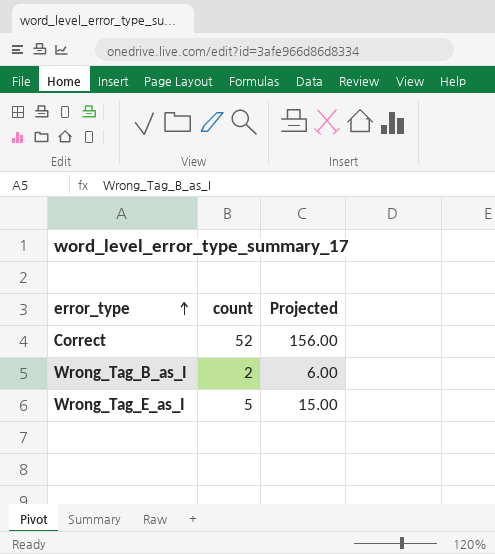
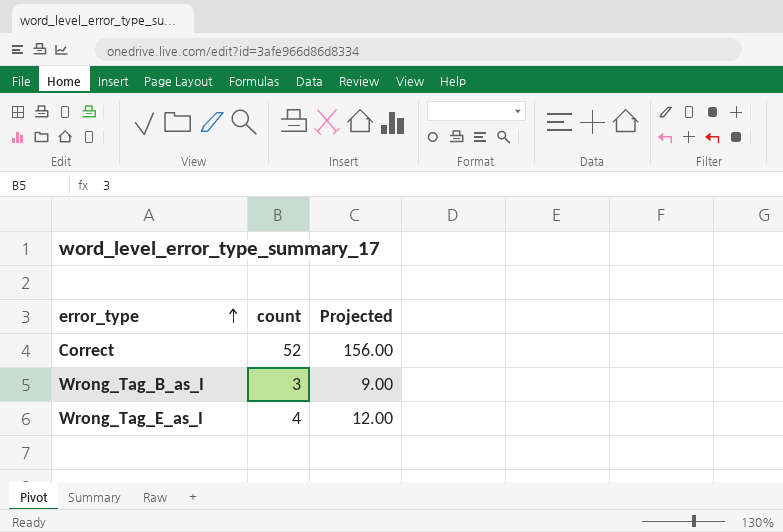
Wrong_Tag_B_as_I | count: 2 -> 3
Wrong_Tag_B_as_I | Projected: 6.00 -> 9.00
Wrong_Tag_E_as_I | count: 5 -> 4
Wrong_Tag_E_as_I | Projected: 15.00 -> 12.00

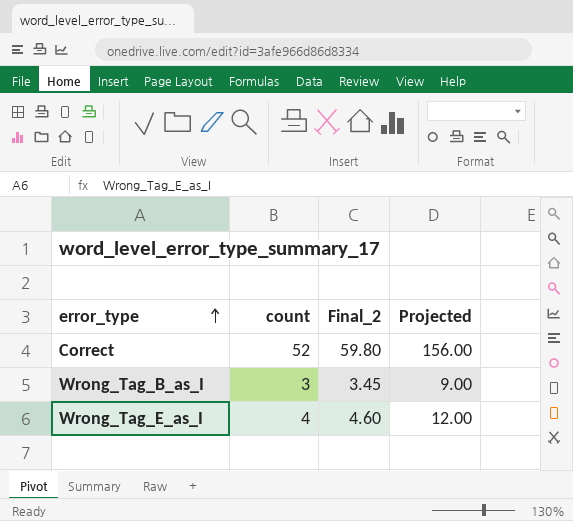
column Final_2 | formula: none -> [count] * 1.15

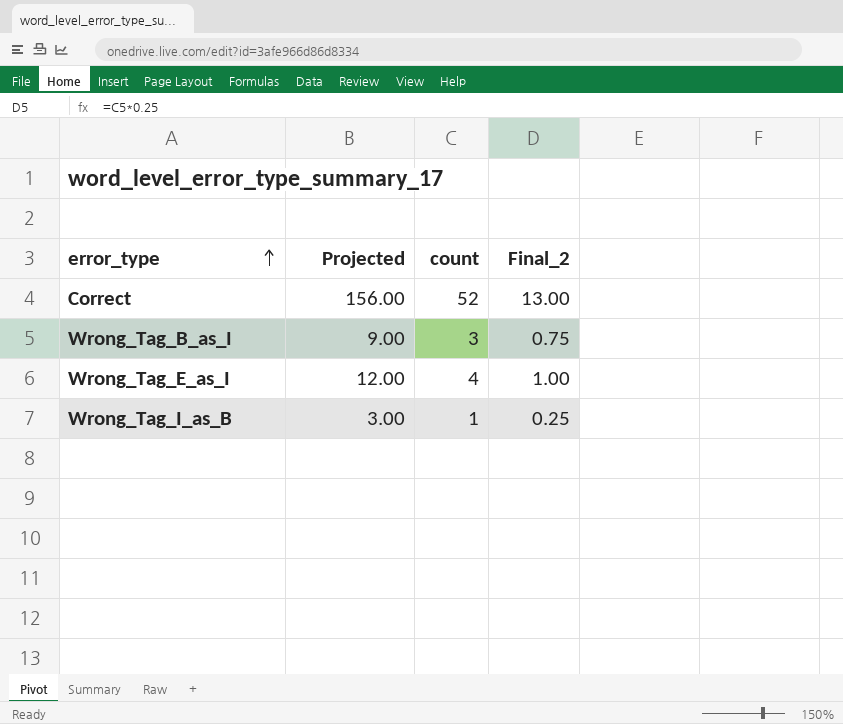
column Projected | position: 4 -> 2
column Final_2 | formula: [count] * 1.15 -> [count] * 0.25
row Wrong_Tag_I_as_B: none -> 3.00 | 1 | 0.25

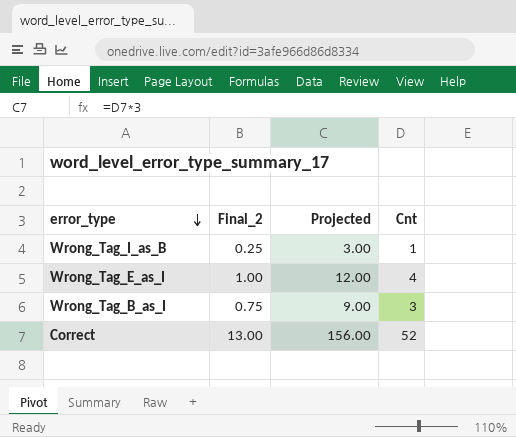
row order: error_type ascending -> error_type descending
column Final_2 | position: 4 -> 2
column name: count -> Cnt

